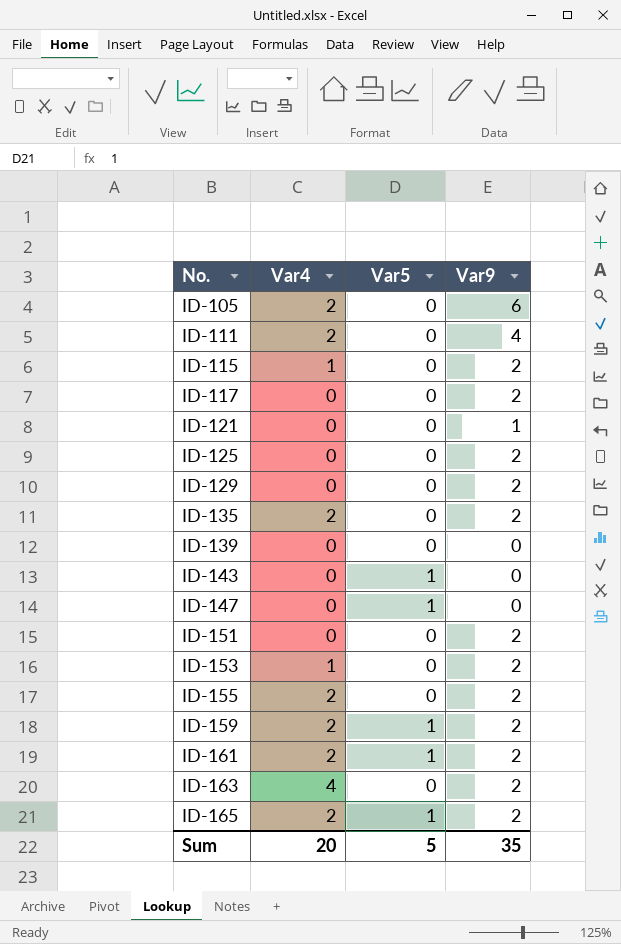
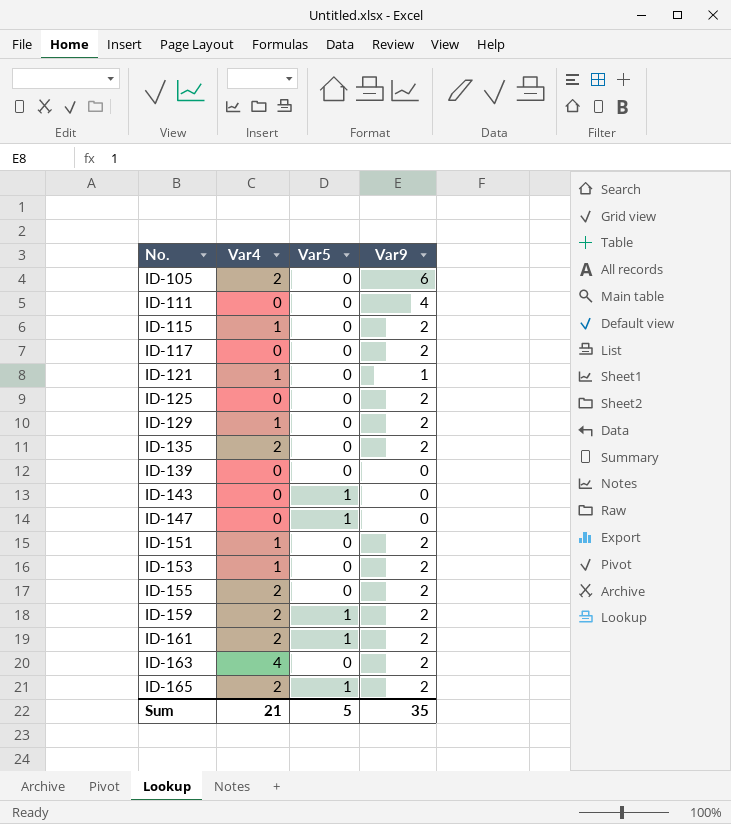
ID-111 | Var4: 2 -> 0
ID-121 | Var4: 0 -> 1
ID-129 | Var4: 0 -> 1
ID-151 | Var4: 0 -> 1
Sum | Var4: 20 -> 21

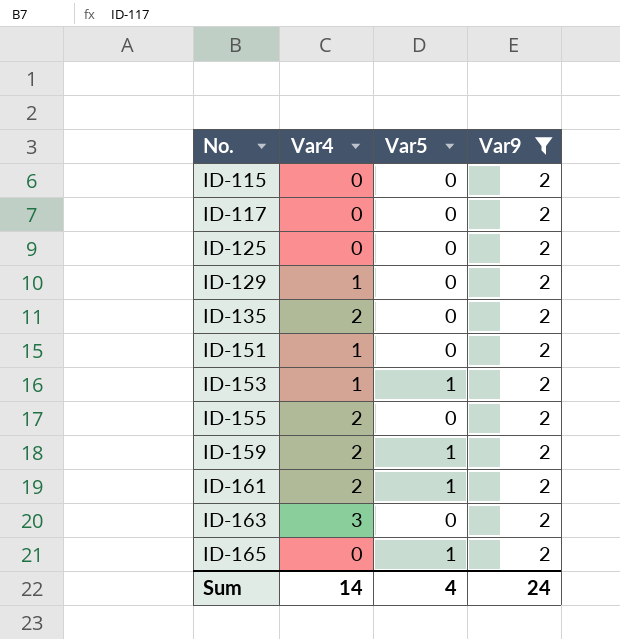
filter: none -> Var9 = 2
ID-115 | Var4: 1 -> 0
ID-153 | Var5: 0 -> 1
ID-163 | Var4: 4 -> 3
ID-165 | Var4: 2 -> 0
Sum | Var4: 21 -> 14
Sum | Var5: 5 -> 4
Sum | Var9: 35 -> 24

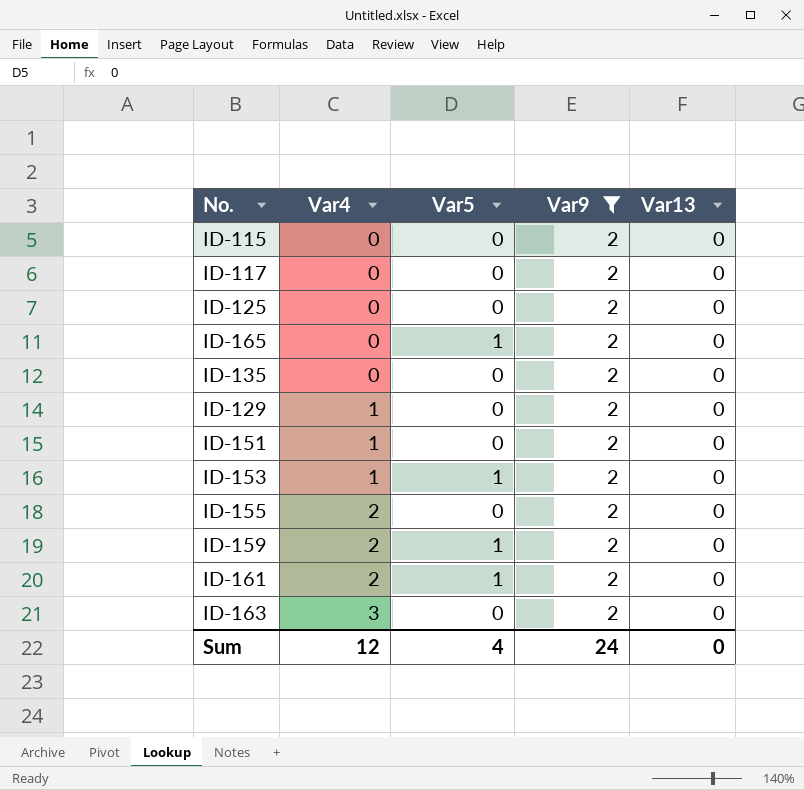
row order: No. ascending -> Var4 ascending
column Var13 | position: none -> 5
ID-135 | Var4: 2 -> 0
Sum | Var4: 14 -> 12

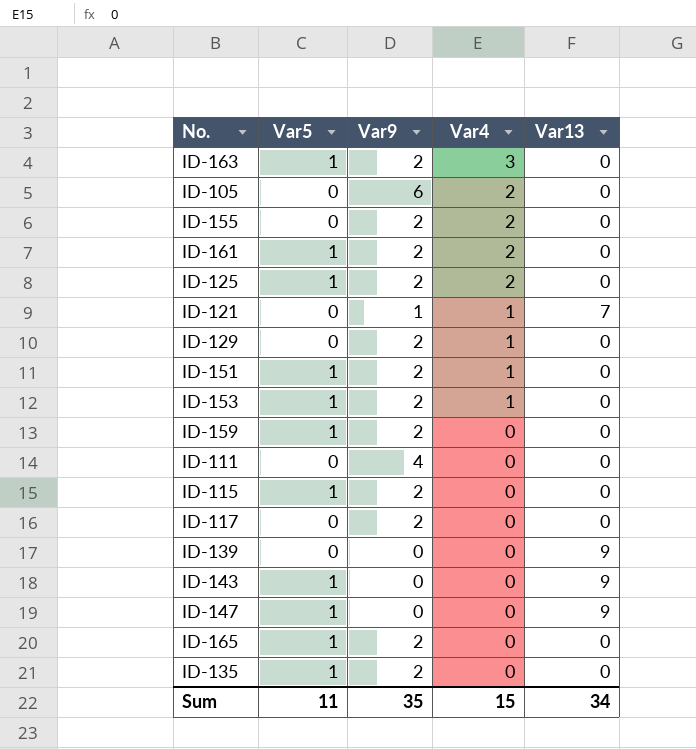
filter: Var9 = 2 -> none
row order: Var4 ascending -> Var4 descending
column Var4 | position: 2 -> 4
ID-163 | Var5: 0 -> 1
ID-125 | Var5: 0 -> 1
ID-125 | Var4: 0 -> 2
ID-151 | Var5: 0 -> 1
ID-159 | Var4: 2 -> 0
ID-115 | Var5: 0 -> 1
ID-135 | Var5: 0 -> 1
Sum | Var5: 4 -> 11
Sum | Var9: 24 -> 35
Sum | Var4: 12 -> 15
Sum | Var13: 0 -> 34

